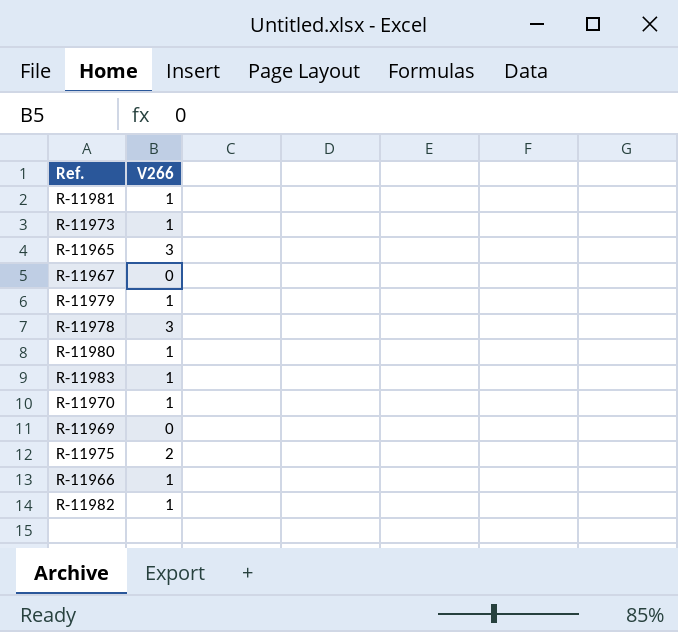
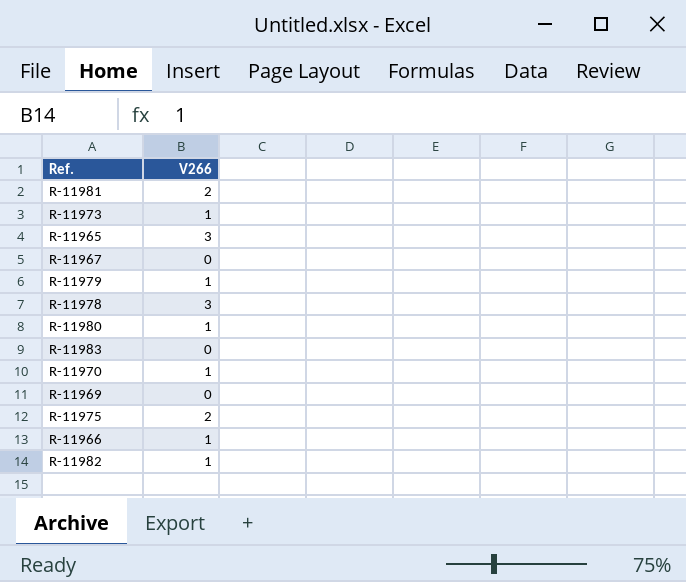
R-11981 | V266: 1 -> 2
R-11983 | V266: 1 -> 0

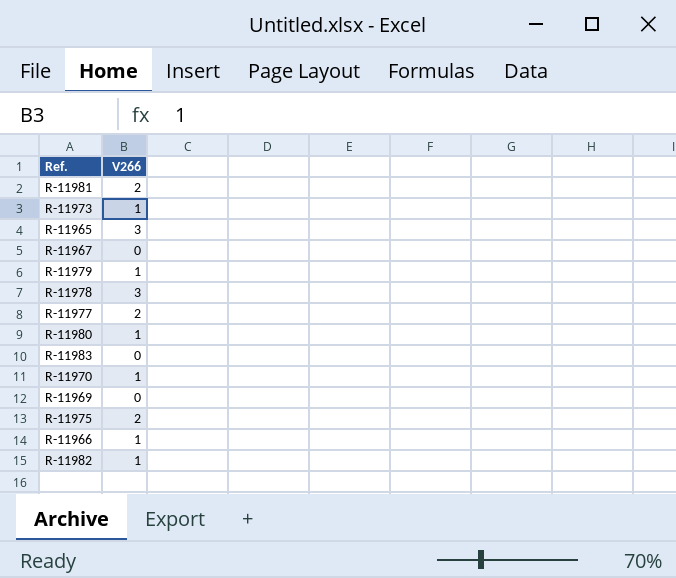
row R-11977: none -> 2

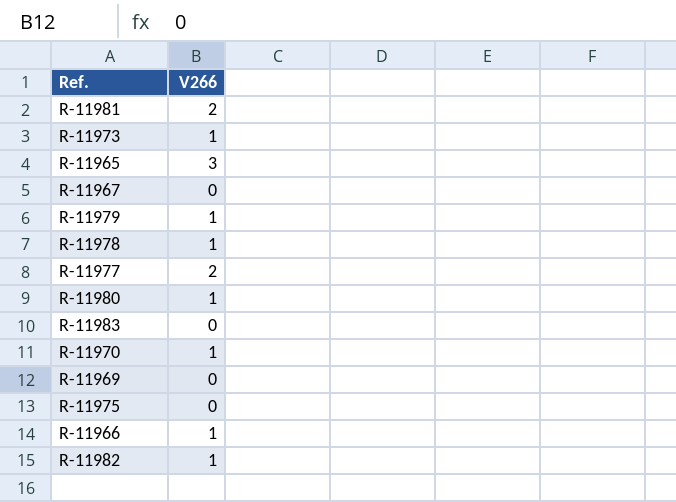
R-11978 | V266: 3 -> 1
R-11975 | V266: 2 -> 0

